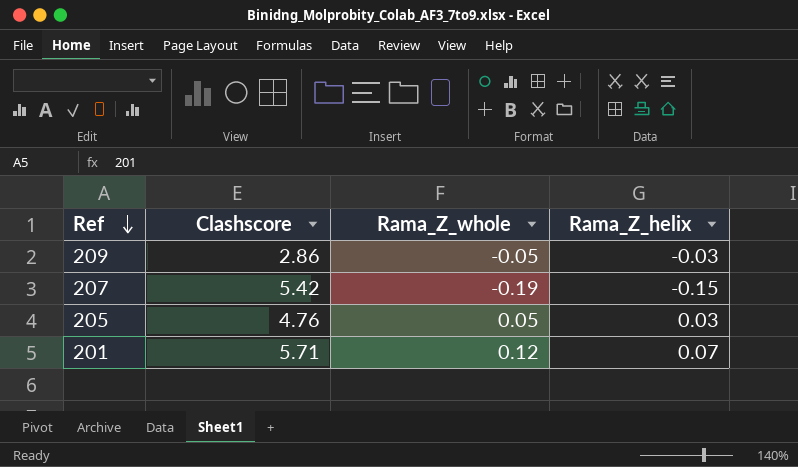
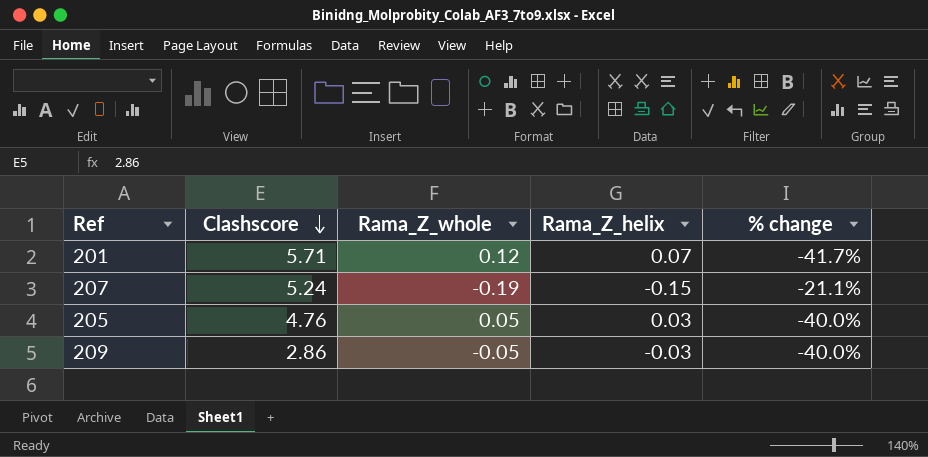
row order: Ref descending -> Clashscore descending
column % change | formula: none -> ([Rama_Z_helix] - [Rama_Z_whole]) / [Rama_Z_whole]
207 | Clashscore: 5.42 -> 5.24

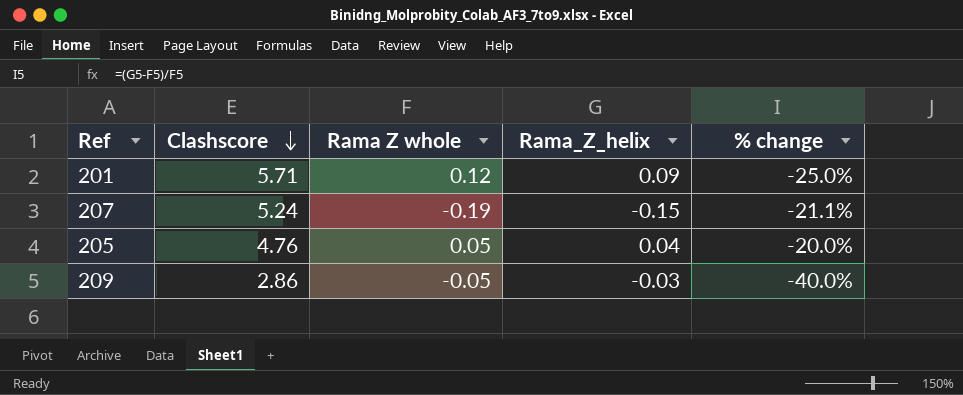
column name: Rama_Z_whole -> Rama Z whole
201 | Rama_Z_helix: 0.07 -> 0.09
201 | % change: -41.7% -> -25.0%
205 | Rama_Z_helix: 0.03 -> 0.04
205 | % change: -40.0% -> -20.0%

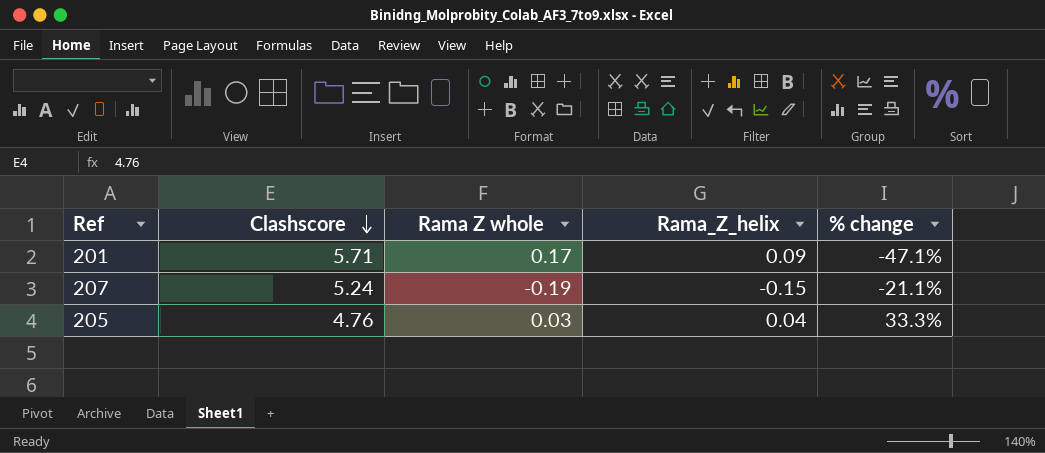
row 209: 2.86 | -0.05 | -0.03 | -40.0% -> none
201 | Rama Z whole: 0.12 -> 0.17
201 | % change: -25.0% -> -47.1%
205 | Rama Z whole: 0.05 -> 0.03
205 | % change: -20.0% -> 33.3%

